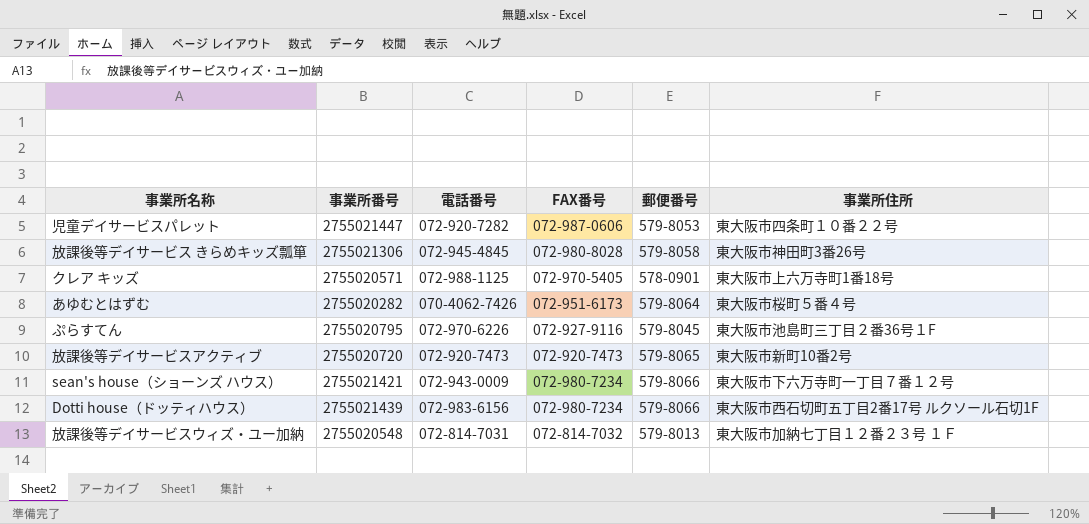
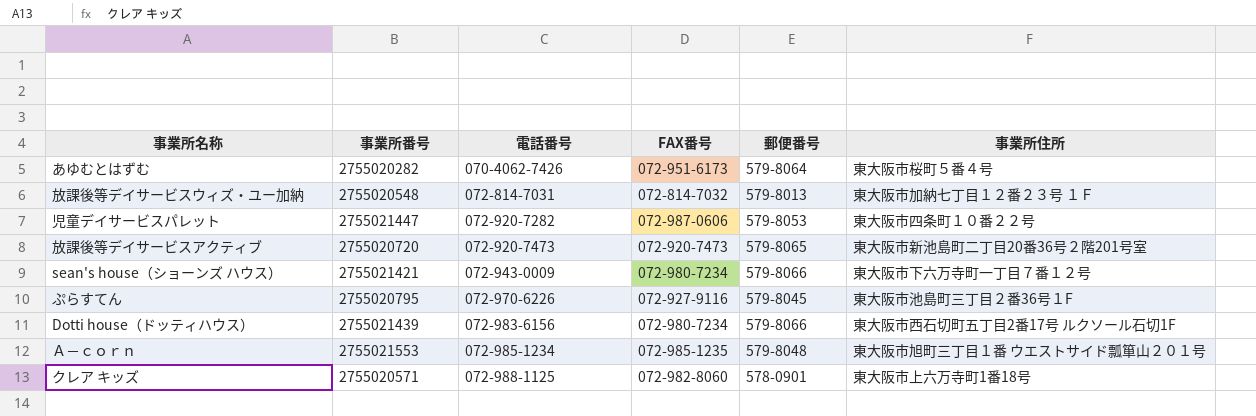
row order: none -> 電話番号 ascending
row 放課後等デイサービス きらめキッズ瓢箪: 2755021306 | 072-945-4845 | 072-980-8028 | 579-8058 | 東大阪市神田町3番26号 -> none
放課後等デイサービスアクティブ | 事業所住所: 東大阪市新町10番2号 -> 東大阪市新池島町二丁目20番36号２階201号室
row Ａ－ｃｏｒｎ: none -> 2755021553 | 072-985-1234 | 072-985-1235 | 579-8048 | 東大阪市旭町三丁目１番 ウエストサイド瓢箪山２０１号
クレア キッズ | FAX番号: 072-970-5405 -> 072-982-8060

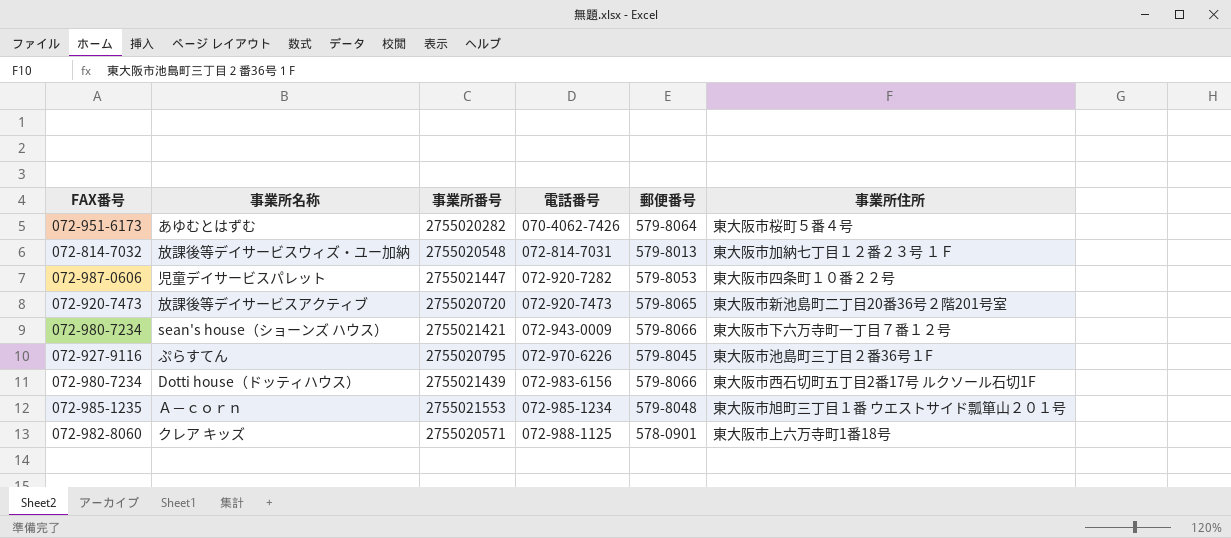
column FAX番号 | position: 4 -> 1

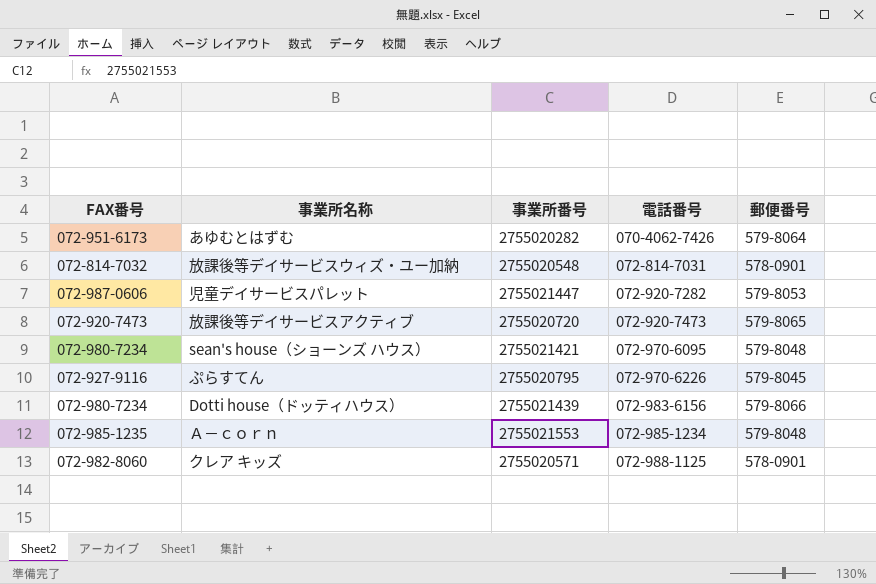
column 事業所住所 | position: 6 -> none
放課後等デイサービスウィズ・ユー加納 | 郵便番号: 579-8013 -> 578-0901
sean's house（ショーンズ ハウス） | 電話番号: 072-943-0009 -> 072-970-6095
sean's house（ショーンズ ハウス） | 郵便番号: 579-8066 -> 579-8048

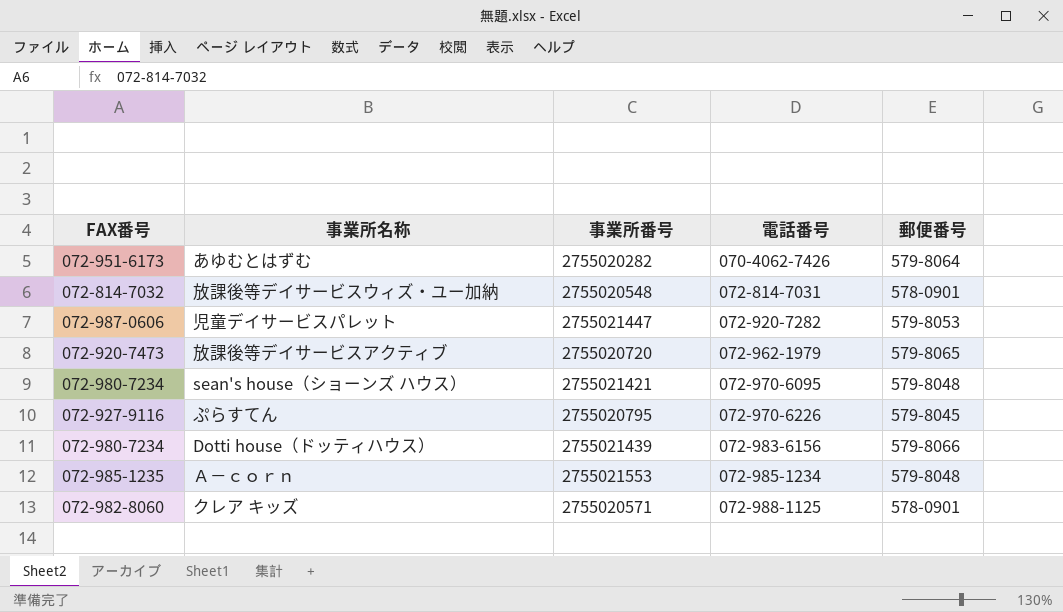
放課後等デイサービスアクティブ | 電話番号: 072-920-7473 -> 072-962-1979

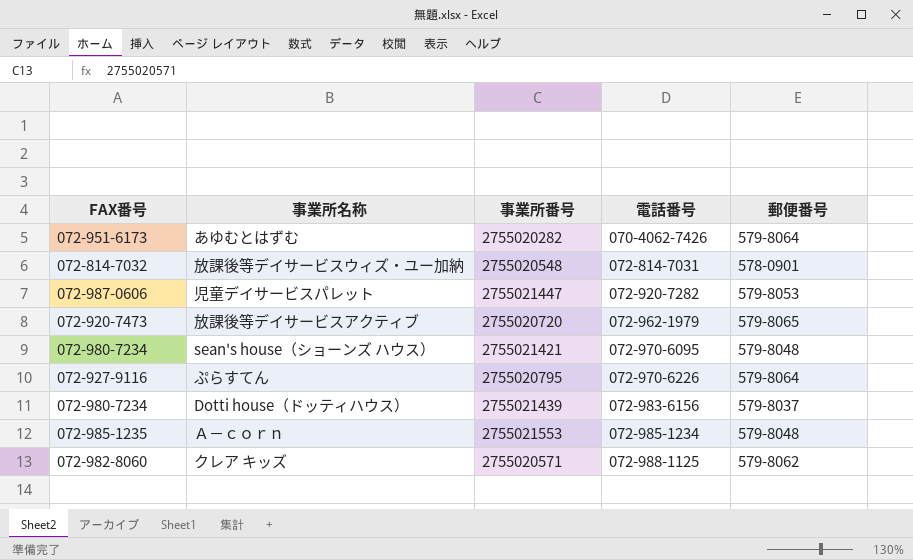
ぷらすてん | 郵便番号: 579-8045 -> 579-8064
Dotti house（ドッティハウス） | 郵便番号: 579-8066 -> 579-8037
クレア キッズ | 郵便番号: 578-0901 -> 579-8062

